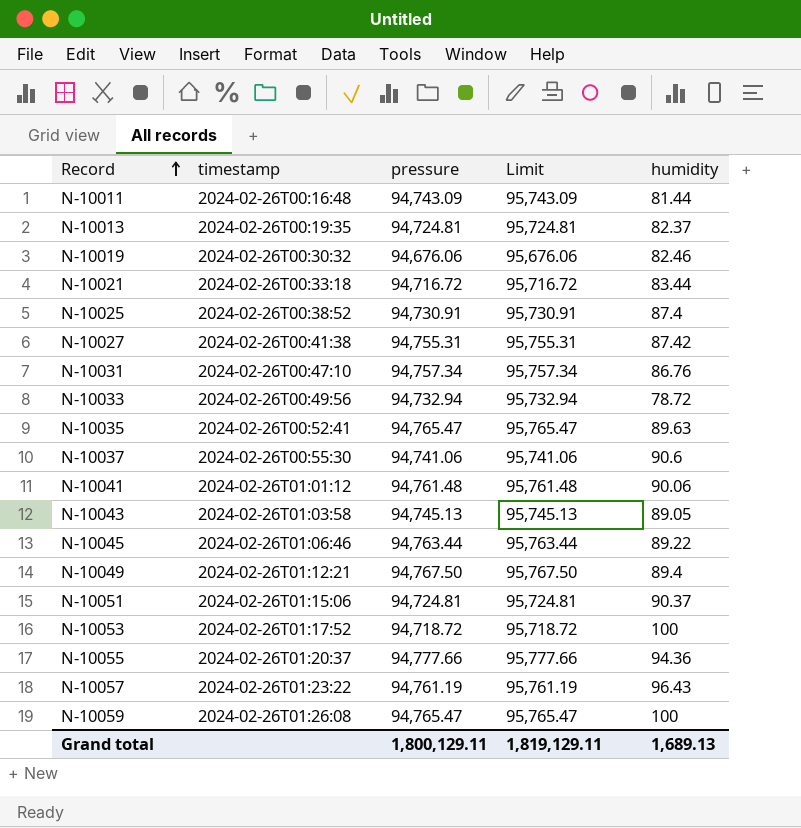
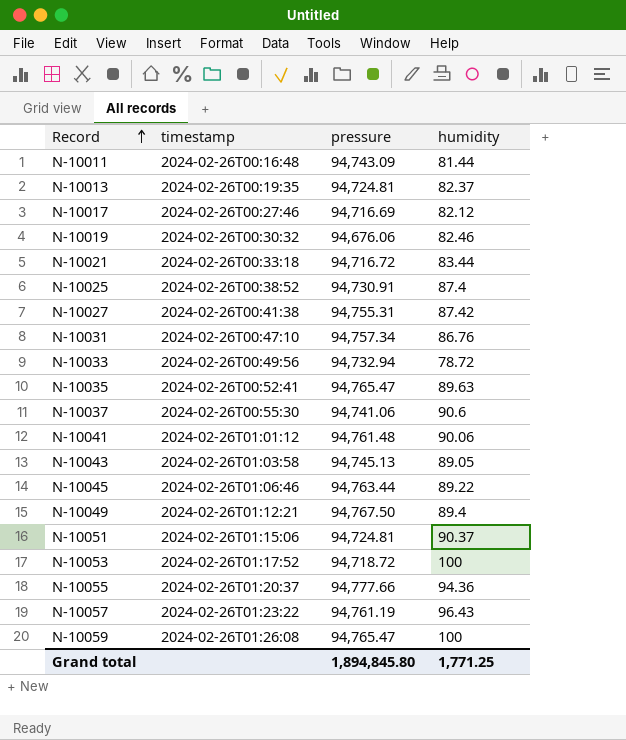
column Limit | formula: [pressure] + 1000 -> none
row N-10017: none -> 2024-02-26T00:27:46 | 94,716.69 | 82.12
Grand total | pressure: 1,800,129.11 -> 1,894,845.80
Grand total | humidity: 1,689.13 -> 1,771.25

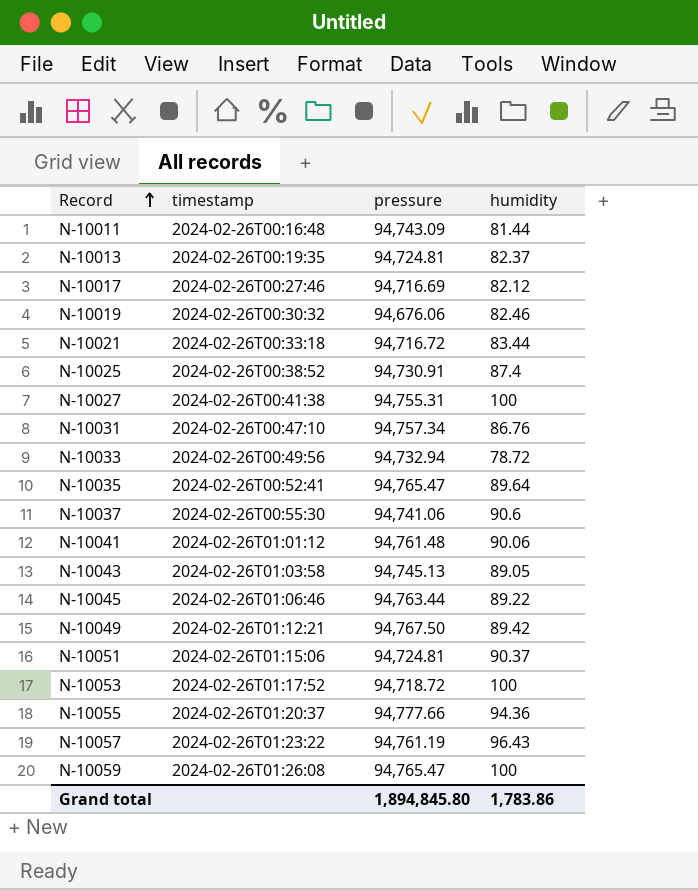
N-10027 | humidity: 87.42 -> 100
N-10035 | humidity: 89.63 -> 89.64
N-10049 | humidity: 89.4 -> 89.42
Grand total | humidity: 1,771.25 -> 1,783.86

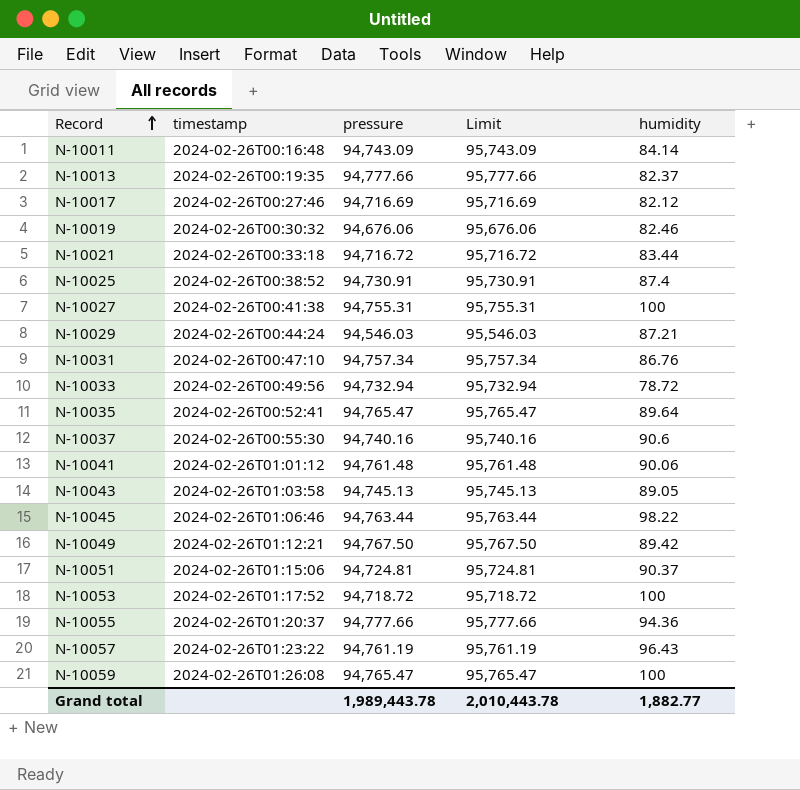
column Limit | formula: none -> [pressure] + 1000
N-10011 | humidity: 81.44 -> 84.14
N-10013 | pressure: 94,724.81 -> 94,777.66
row N-10029: none -> 2024-02-26T00:44:24 | 94,546.03 | 95,546.03 | 87.21
N-10037 | pressure: 94,741.06 -> 94,740.16
N-10045 | humidity: 89.22 -> 98.22
Grand total | pressure: 1,894,845.80 -> 1,989,443.78
Grand total | humidity: 1,783.86 -> 1,882.77

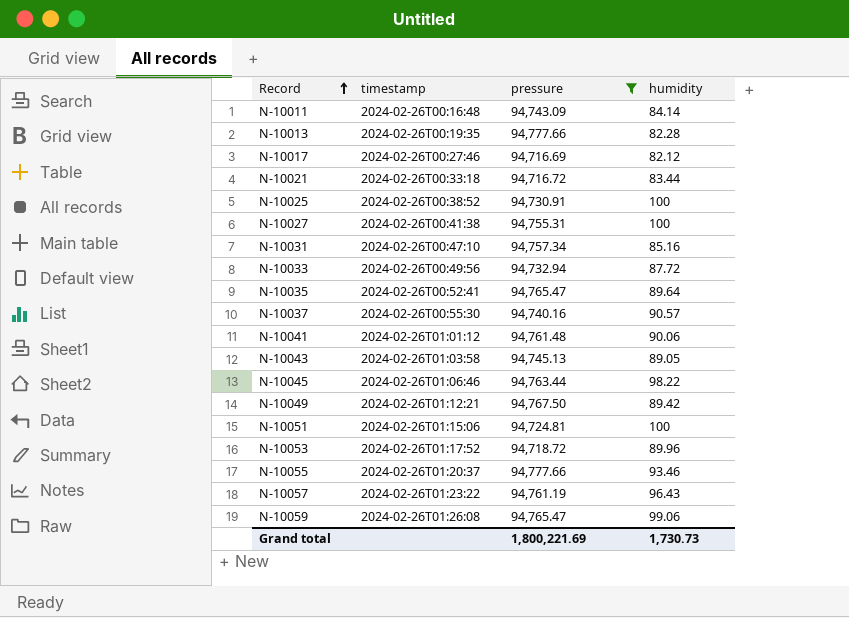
filter: none -> pressure >= 94,716.69
column Limit | formula: [pressure] + 1000 -> none
N-10013 | humidity: 82.37 -> 82.28
N-10025 | humidity: 87.4 -> 100
N-10031 | humidity: 86.76 -> 85.16
N-10033 | humidity: 78.72 -> 87.72
N-10037 | humidity: 90.6 -> 90.57
N-10051 | humidity: 90.37 -> 100
N-10053 | humidity: 100 -> 89.96
N-10055 | humidity: 94.36 -> 93.46
N-10059 | humidity: 100 -> 99.06
Grand total | pressure: 1,989,443.78 -> 1,800,221.69
Grand total | humidity: 1,882.77 -> 1,730.73

